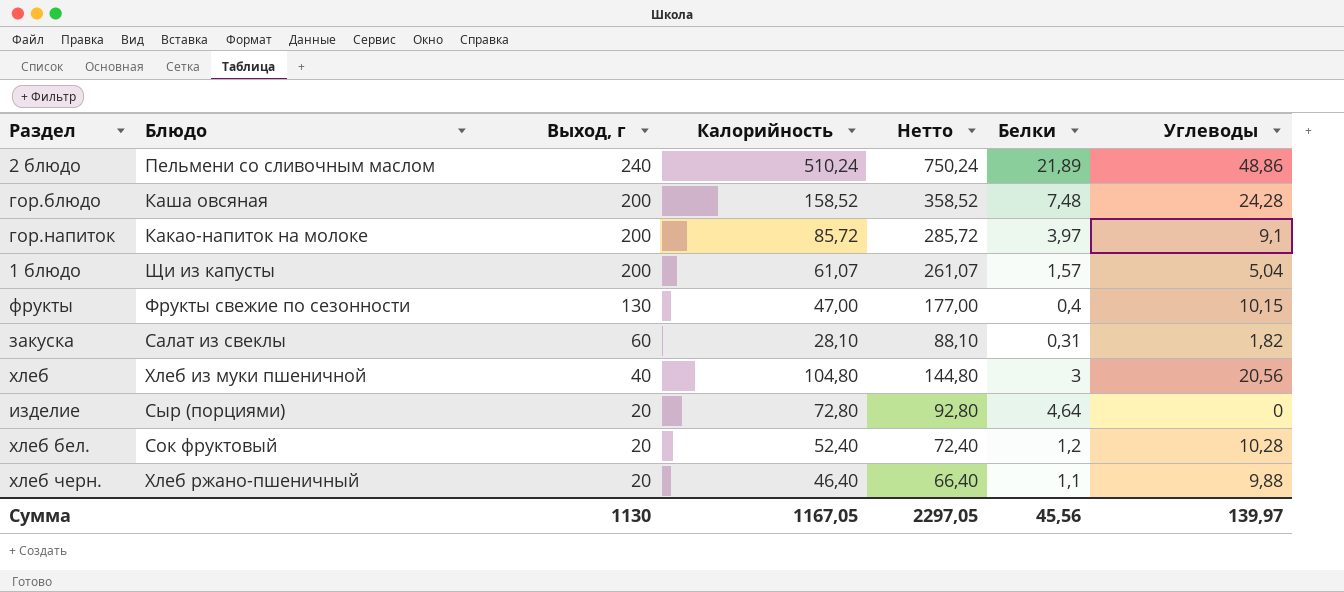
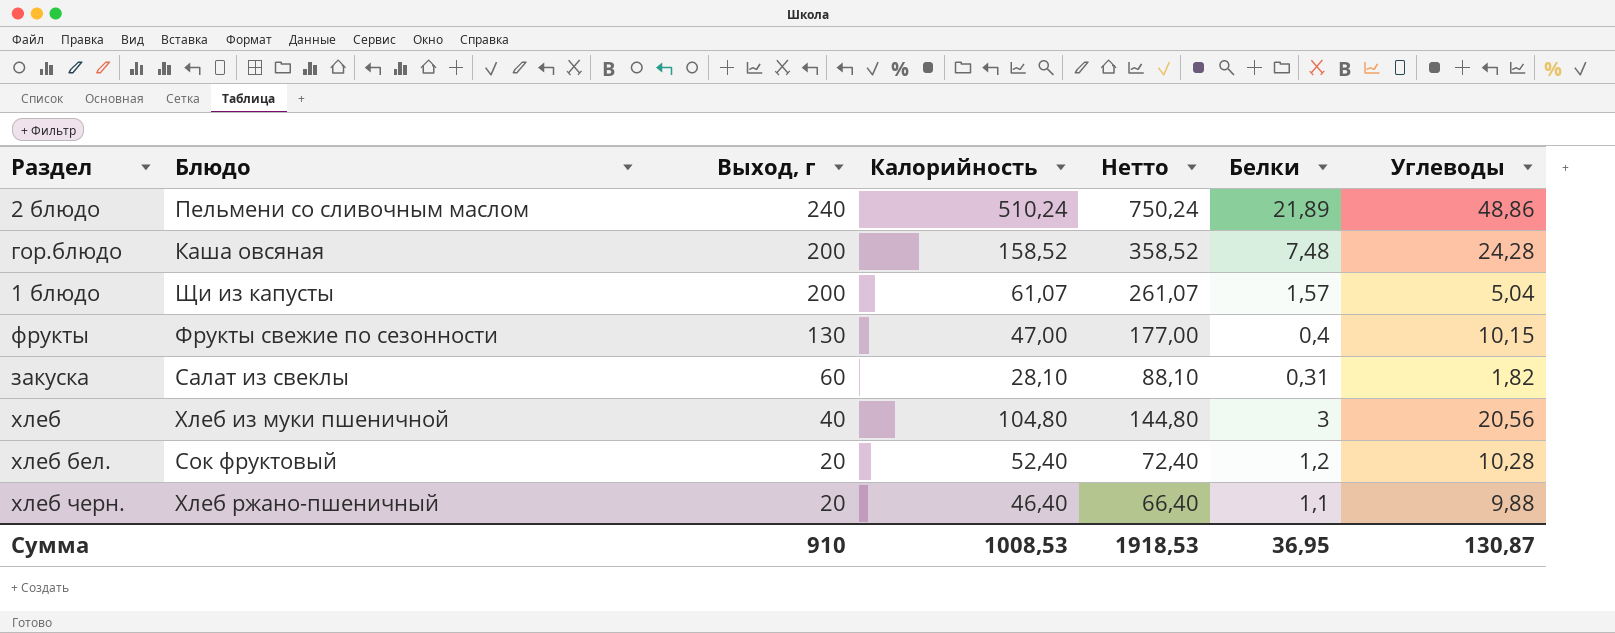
row гор.напиток: Какао-напиток на молоке | 200 | 85,72 | 285,72 | 3,97 | 9,1 -> none
row изделие: Сыр (порциями) | 20 | 72,80 | 92,80 | 4,64 | 0 -> none
Сумма | Выход, г: 1130 -> 910
Сумма | Калорийность: 1167,05 -> 1008,53
Сумма | Нетто: 2297,05 -> 1918,53
Сумма | Белки: 45,56 -> 36,95
Сумма | Углеводы: 139,97 -> 130,87

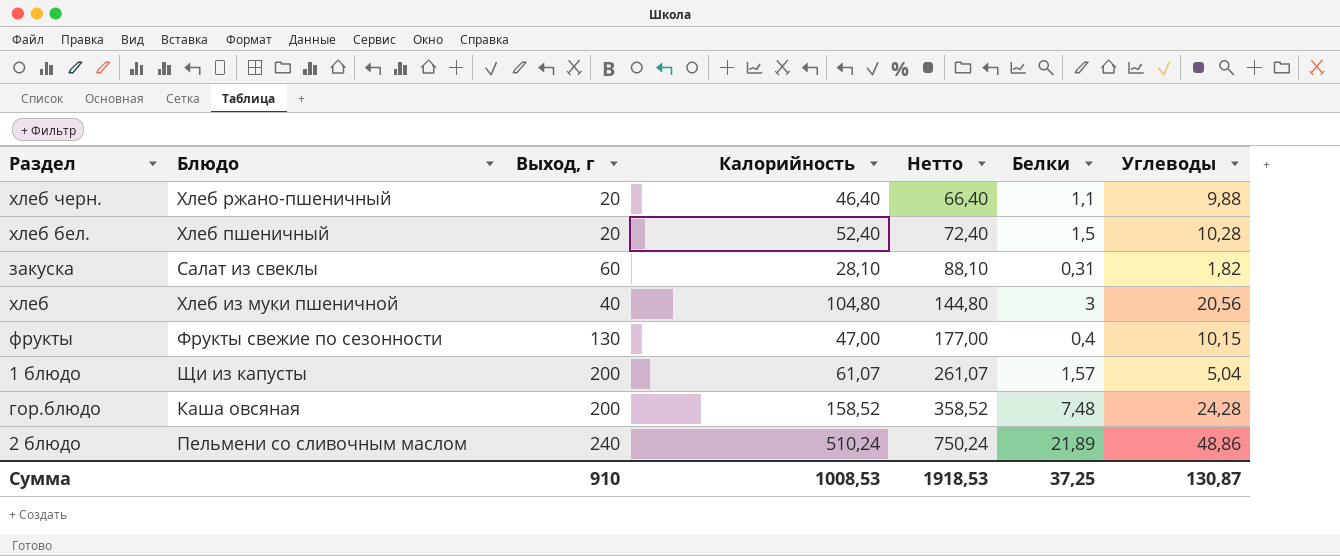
row order: Выход, г descending -> Нетто ascending
хлеб бел. | Блюдо: Сок фруктовый -> Хлеб пшеничный
хлеб бел. | Белки: 1,2 -> 1,5
Сумма | Белки: 36,95 -> 37,25

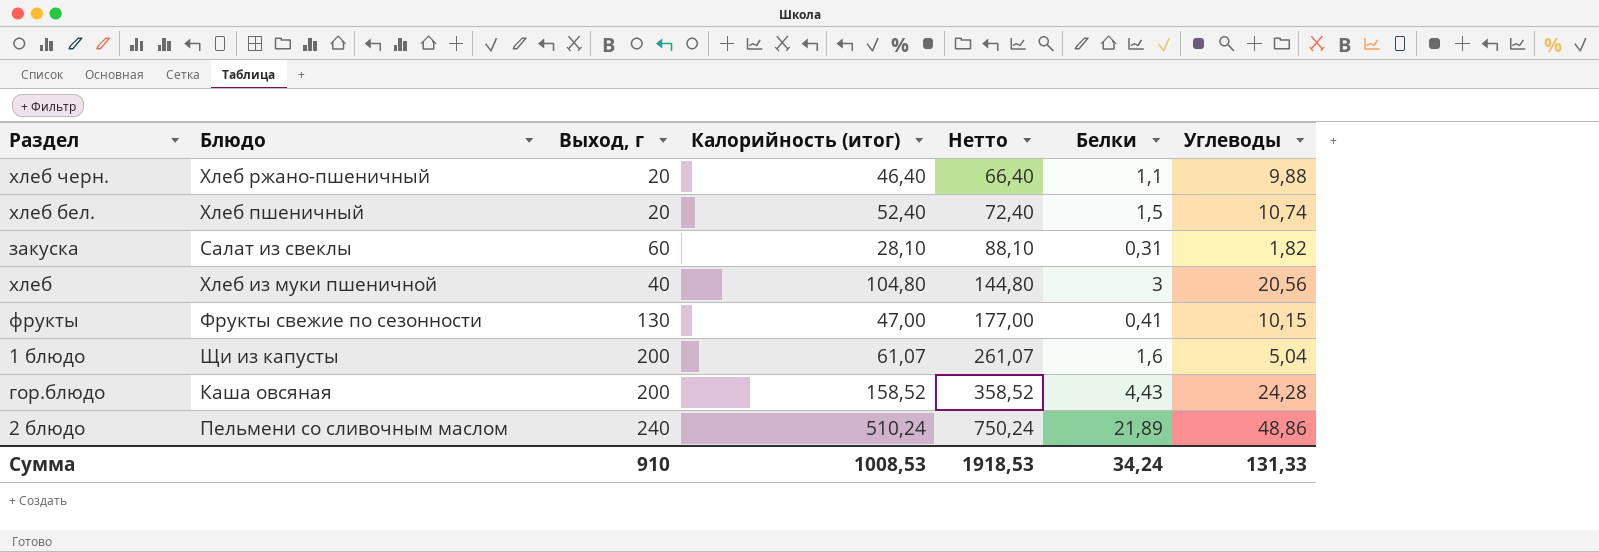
column name: Калорийность -> Калорийность (итог)
хлеб бел. | Углеводы: 10,28 -> 10,74
фрукты | Белки: 0,4 -> 0,41
1 блюдо | Белки: 1,57 -> 1,6
гор.блюдо | Белки: 7,48 -> 4,43
Сумма | Белки: 37,25 -> 34,24
Сумма | Углеводы: 130,87 -> 131,33

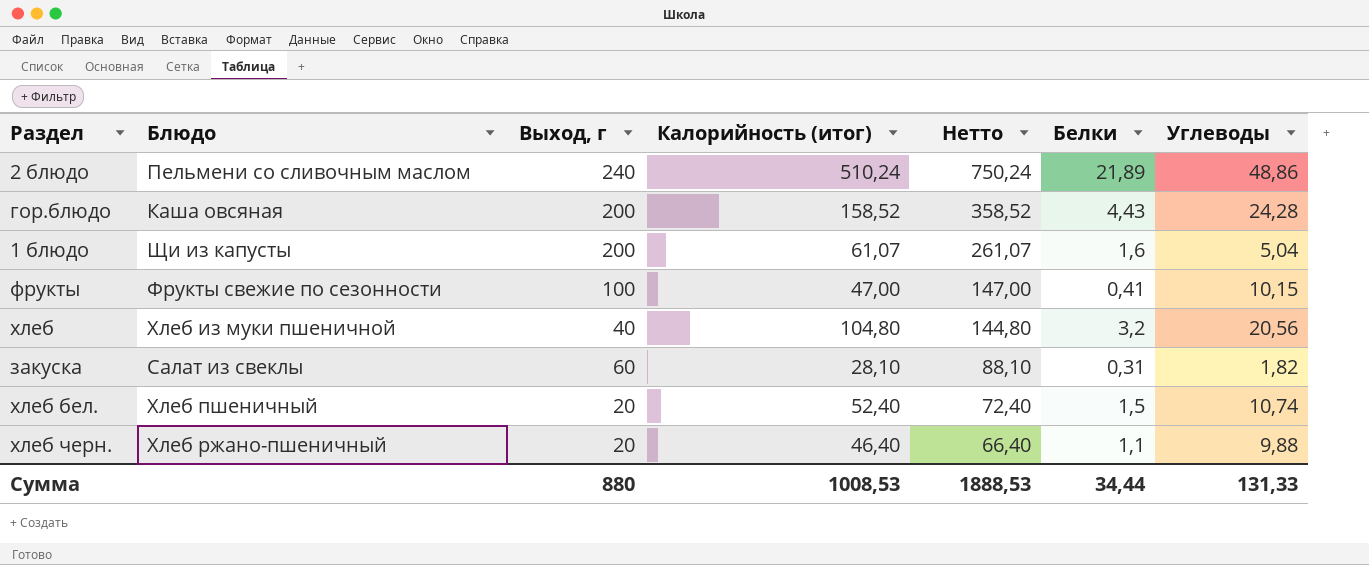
row order: Нетто ascending -> Нетто descending
фрукты | Выход, г: 130 -> 100
фрукты | Нетто: 177,00 -> 147,00
хлеб | Белки: 3 -> 3,2
Сумма | Выход, г: 910 -> 880
Сумма | Нетто: 1918,53 -> 1888,53
Сумма | Белки: 34,24 -> 34,44

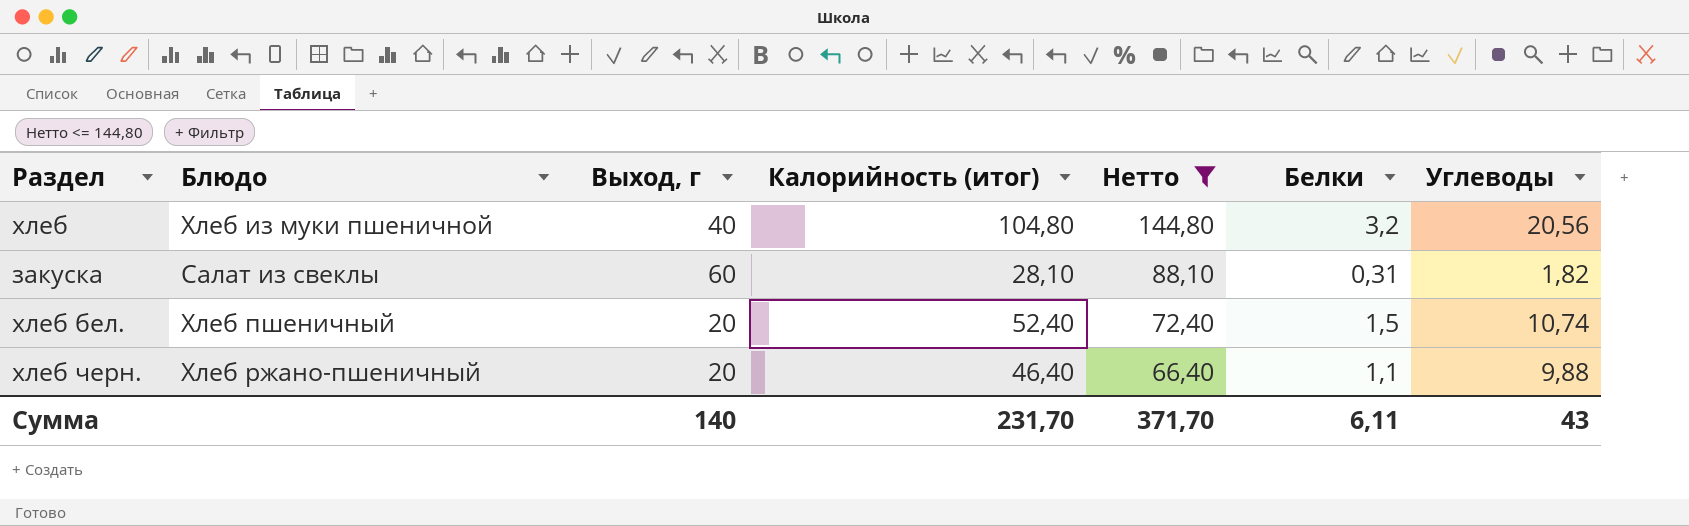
filter: none -> Нетто <= 144,80
Сумма | Выход, г: 880 -> 140
Сумма | Калорийность (итог): 1008,53 -> 231,70
Сумма | Нетто: 1888,53 -> 371,70
Сумма | Белки: 34,44 -> 6,11
Сумма | Углеводы: 131,33 -> 43

